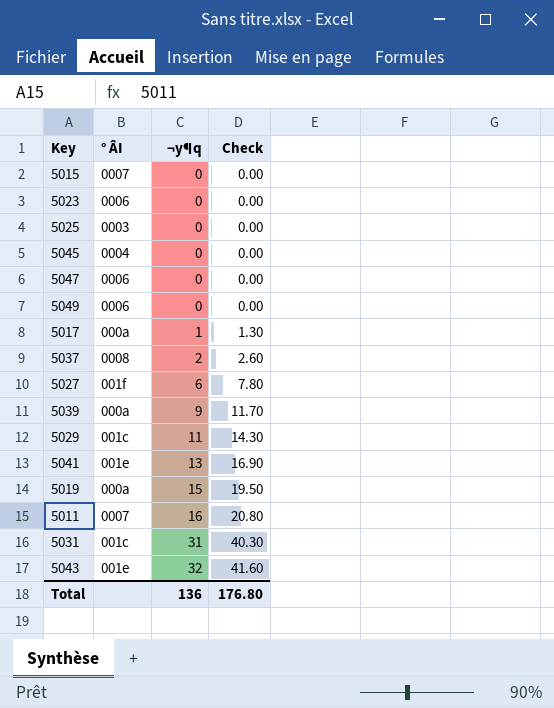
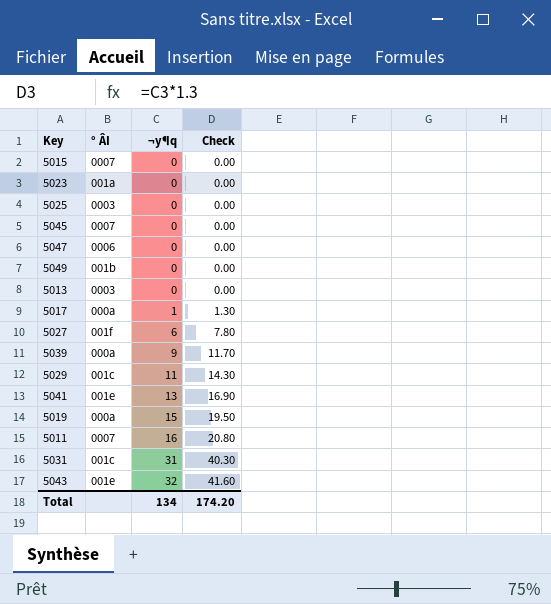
row 5037: 0008 | 2 | 2.60 -> none
5023 | ° ÂI: 0006 -> 001a
5045 | ° ÂI: 0004 -> 0007
5049 | ° ÂI: 0006 -> 001b
row 5013: none -> 0003 | 0 | 0.00
Total | ¬y¶q: 136 -> 134
Total | Check: 176.80 -> 174.20

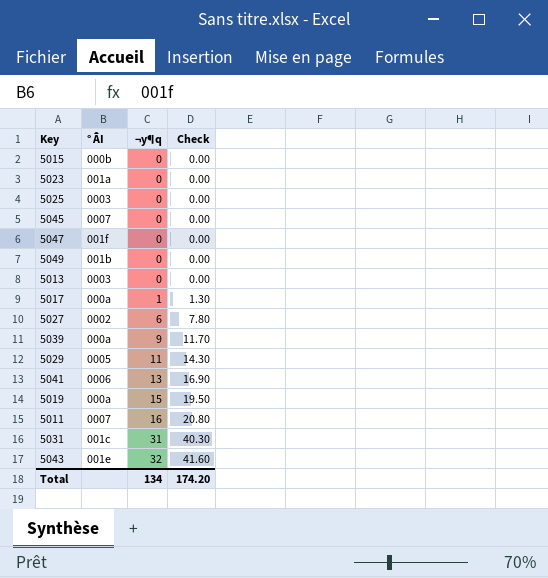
5015 | ° ÂI: 0007 -> 000b
5047 | ° ÂI: 0006 -> 001f
5027 | ° ÂI: 001f -> 0002
5029 | ° ÂI: 001c -> 0005
5041 | ° ÂI: 001e -> 0006

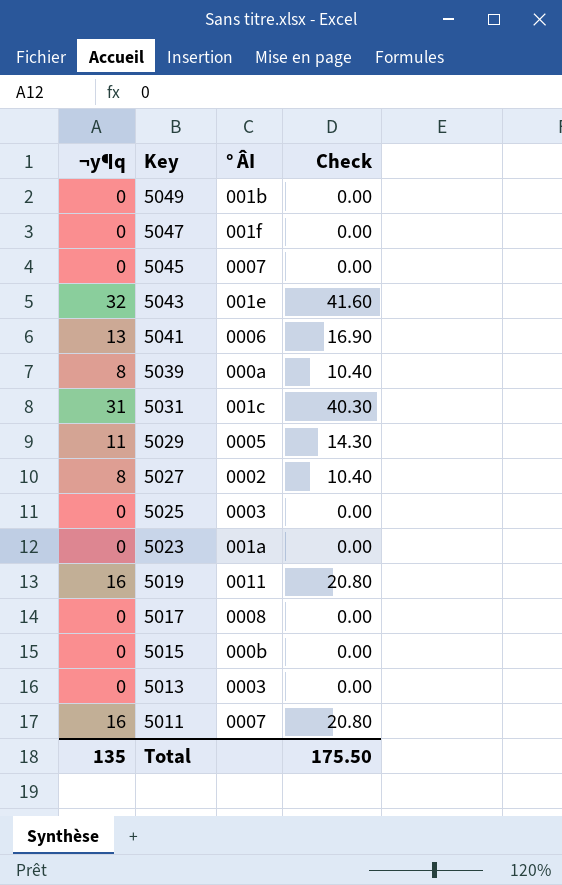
row order: ¬y¶q ascending -> Key descending
column ¬y¶q | position: 3 -> 1
5039 | ¬y¶q: 9 -> 8
5039 | Check: 11.70 -> 10.40
5027 | ¬y¶q: 6 -> 8
5027 | Check: 7.80 -> 10.40
5019 | ¬y¶q: 15 -> 16
5019 | ° ÂI: 000a -> 0011
5019 | Check: 19.50 -> 20.80
5017 | ¬y¶q: 1 -> 0
5017 | ° ÂI: 000a -> 0008
5017 | Check: 1.30 -> 0.00
Total | ¬y¶q: 134 -> 135
Total | Check: 174.20 -> 175.50

